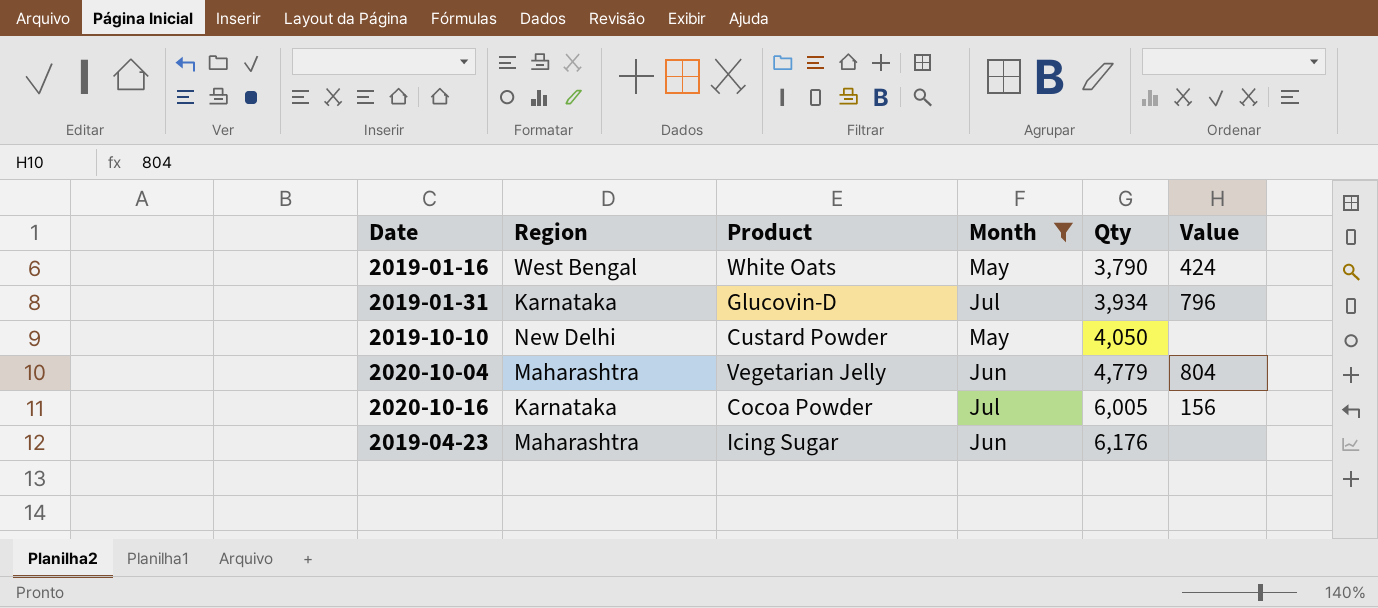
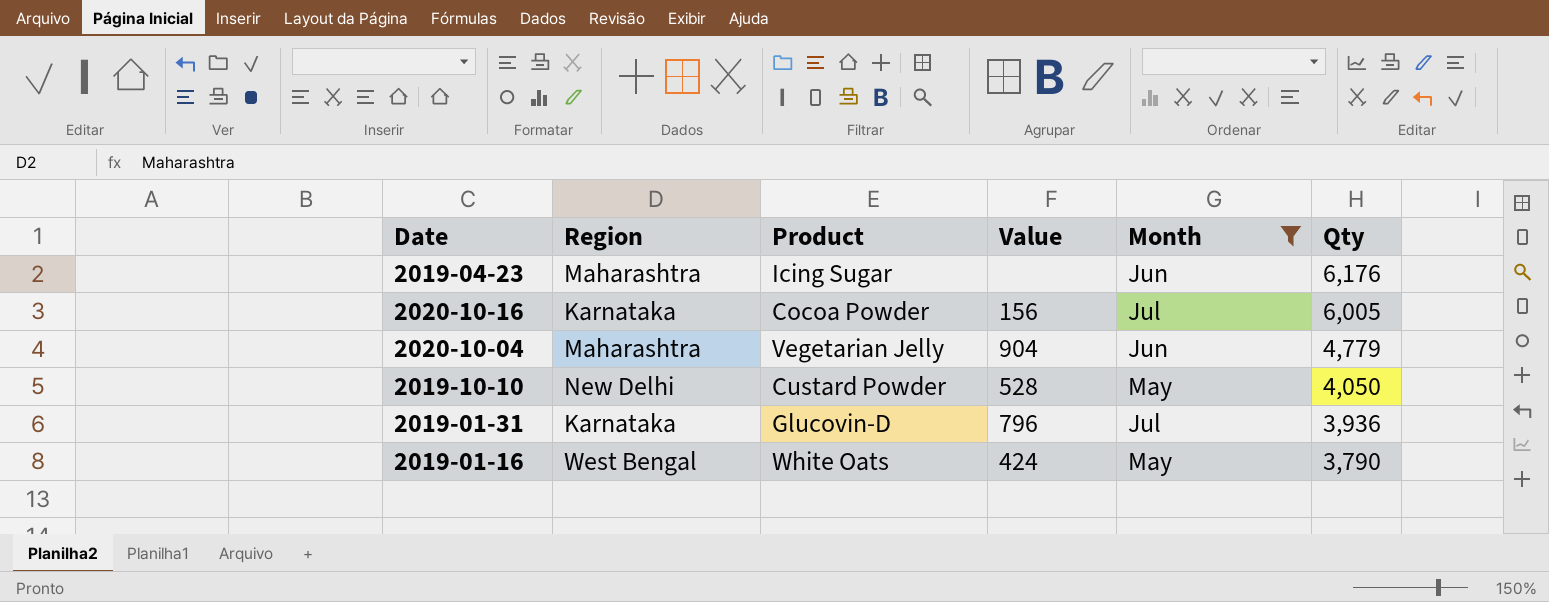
row order: Qty ascending -> Qty descending
column Value | position: 6 -> 4
2020-10-04 | Value: 804 -> 904
2019-10-10 | Value: none -> 528
2019-01-31 | Qty: 3,934 -> 3,936

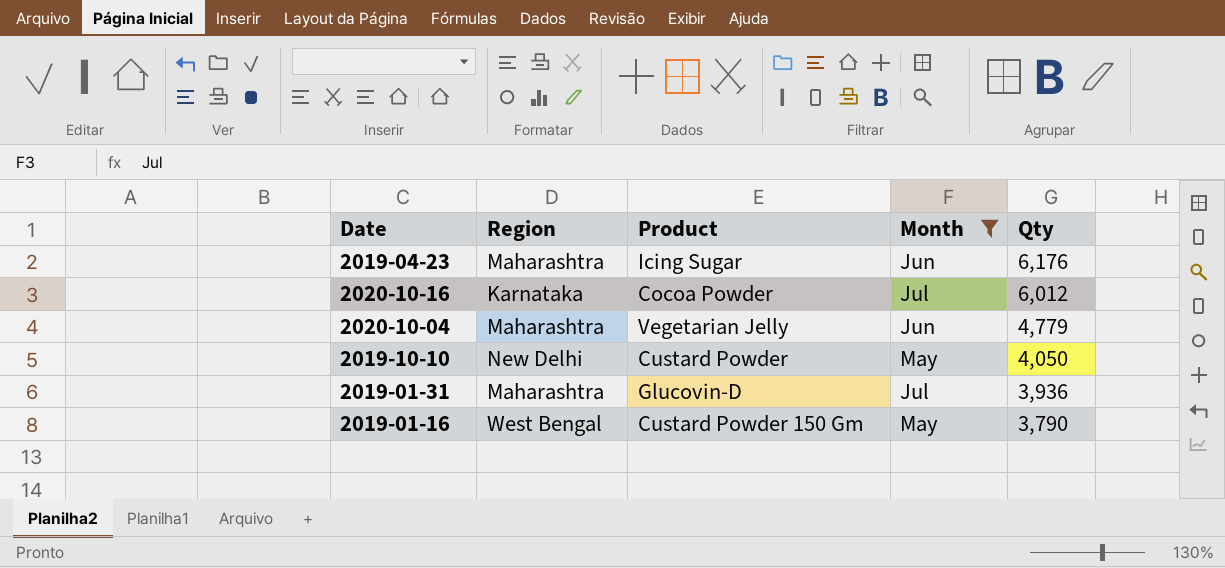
column Value | position: 4 -> none
2020-10-16 | Qty: 6,005 -> 6,012
2019-01-31 | Region: Karnataka -> Maharashtra
2019-01-16 | Product: White Oats -> Custard Powder 150 Gm

